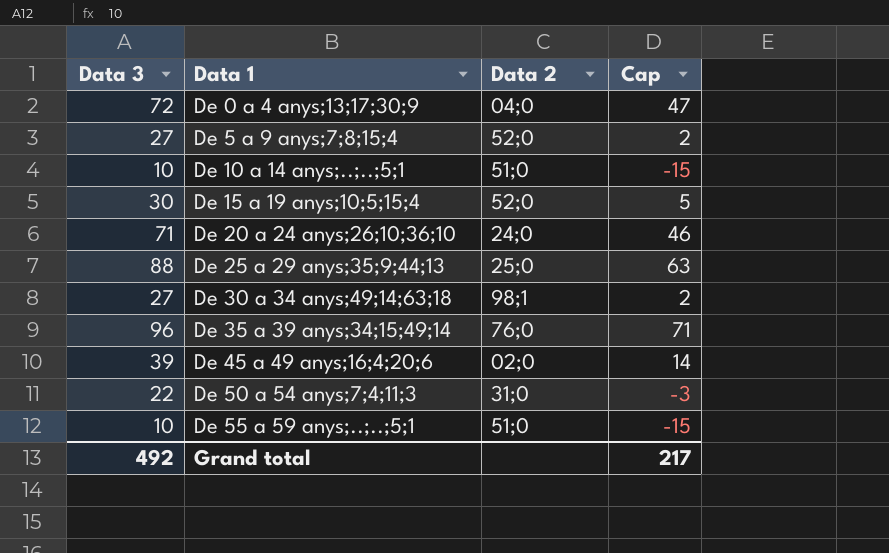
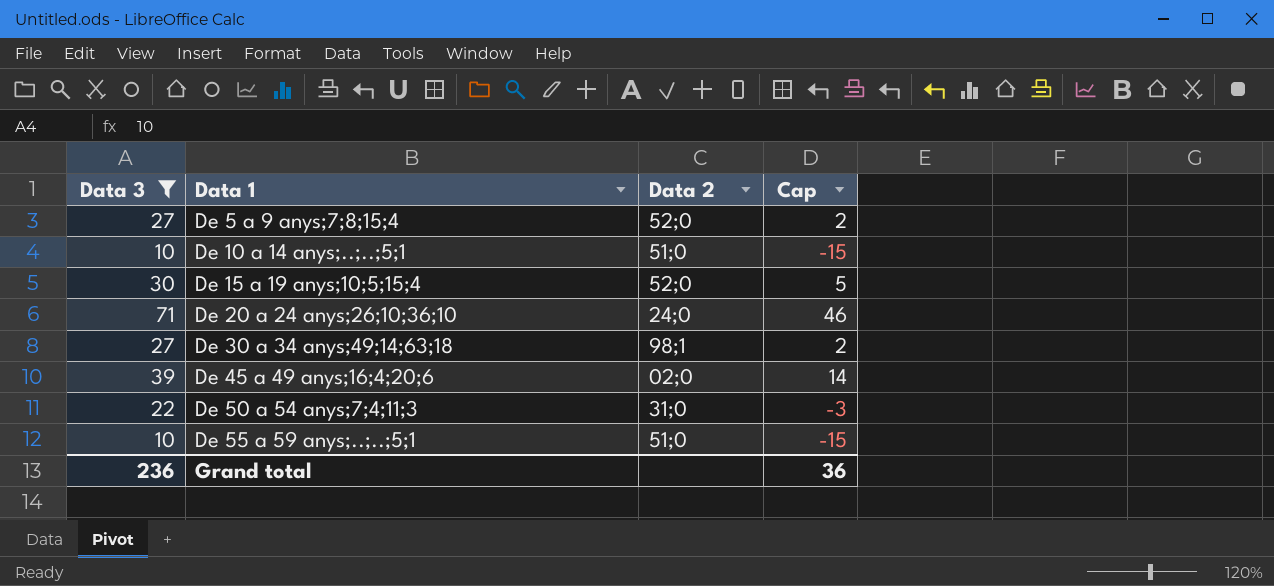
filter: none -> Data 3 <= 71
Grand total | Data 3: 492 -> 236
Grand total | Cap: 217 -> 36

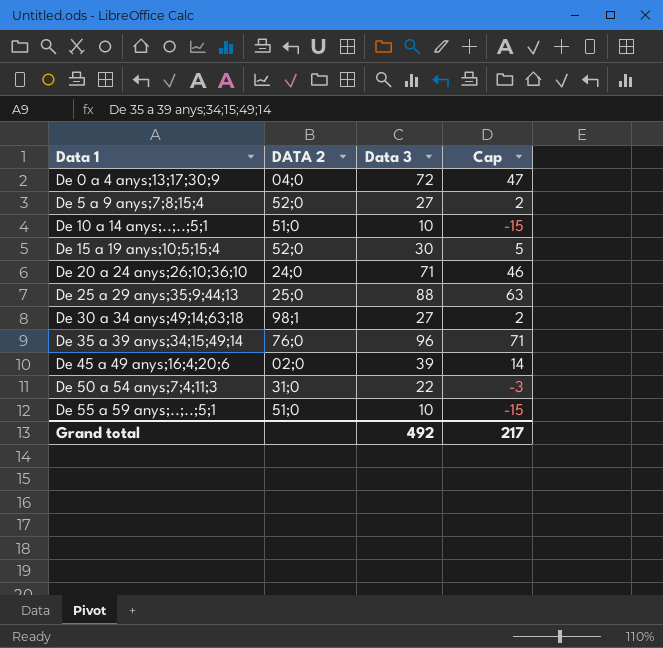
filter: Data 3 <= 71 -> none
column name: Data 2 -> DATA 2
column Data 3 | position: 1 -> 3
Grand total | Data 3: 236 -> 492
Grand total | Cap: 36 -> 217

